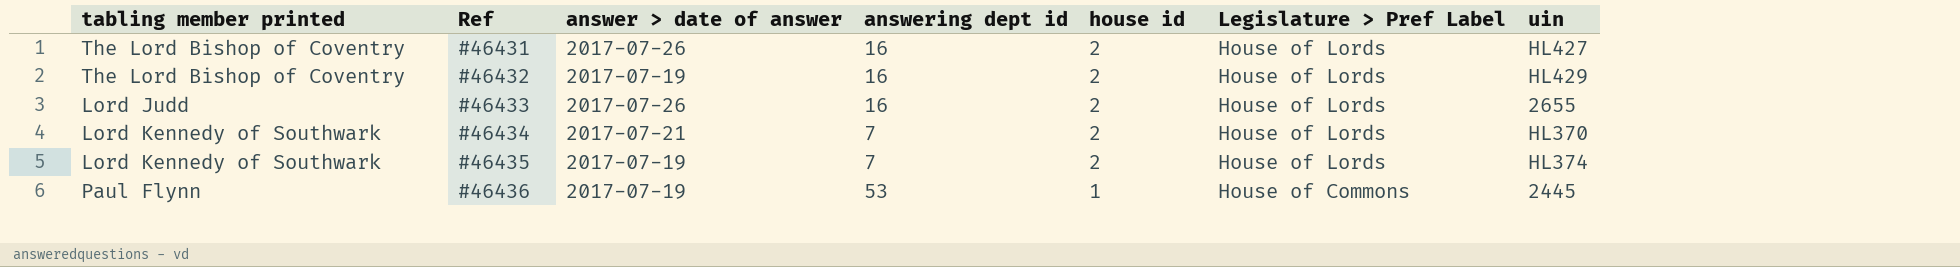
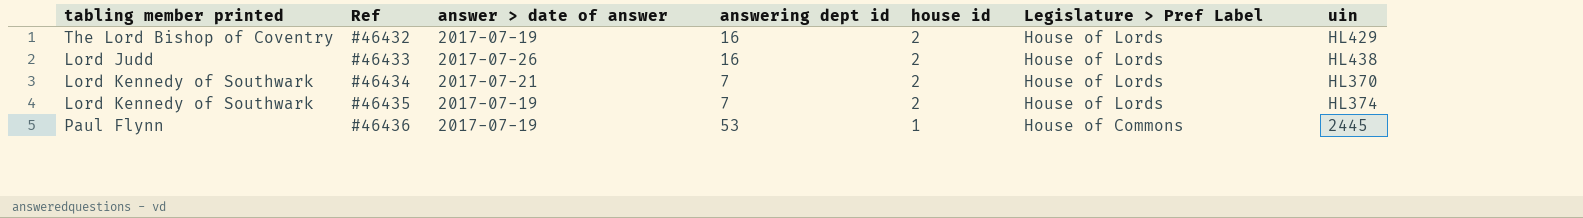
row #46431: The Lord Bishop of Coventry | 2017-07-26 | 16 | 2 | House of Lords | HL427 -> none
#46433 | uin: 2655 -> HL438

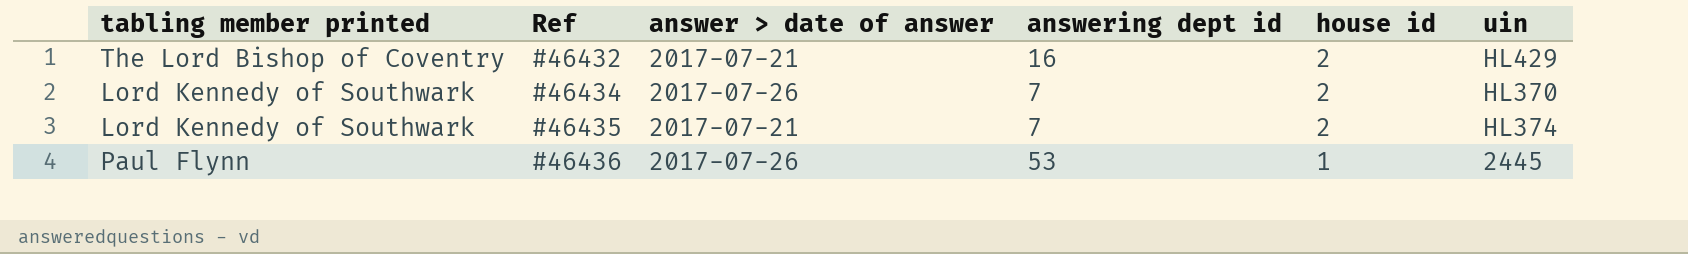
column Legislature > Pref Label | position: 6 -> none
row #46433: Lord Judd | 2017-07-26 | 16 | 2 | House of Lords | HL438 -> none
#46432 | answer > date of answer: 2017-07-19 -> 2017-07-21
#46434 | answer > date of answer: 2017-07-21 -> 2017-07-26
#46435 | answer > date of answer: 2017-07-19 -> 2017-07-21
#46436 | answer > date of answer: 2017-07-19 -> 2017-07-26

